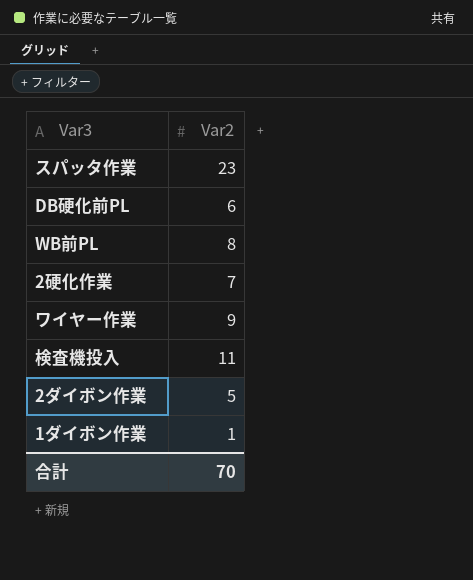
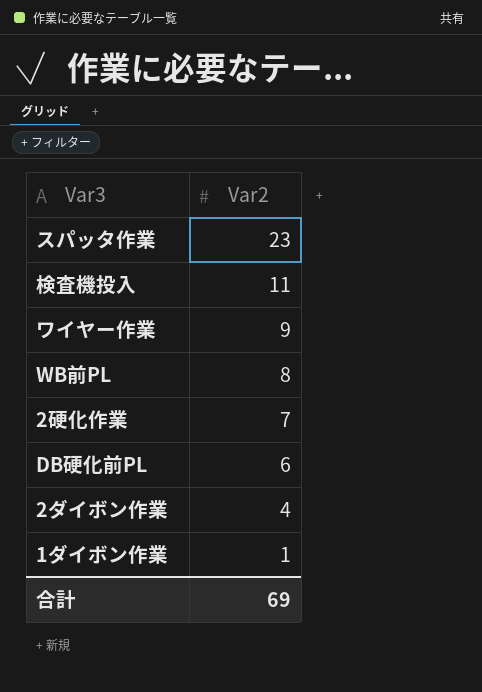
row order: none -> Var2 descending
2ダイボン作業 | Var2: 5 -> 4
合計 | Var2: 70 -> 69

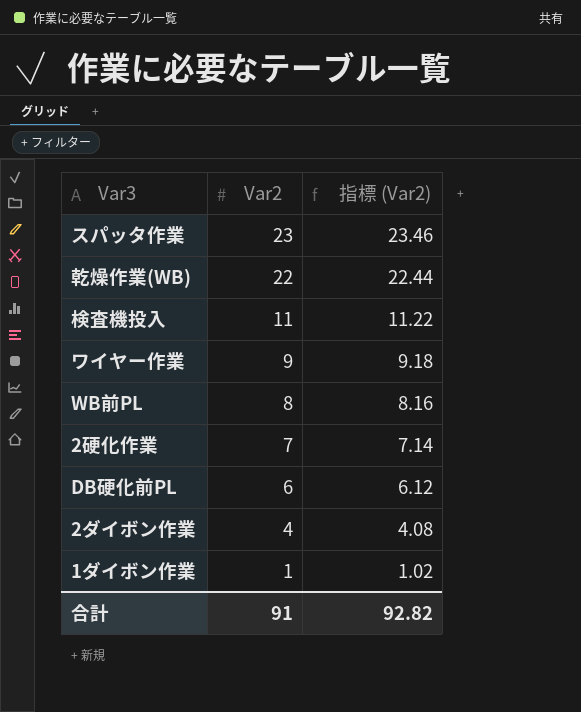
column 指標 (Var2) | formula: none -> [Var2] * 1.02
row 乾燥作業(WB): none -> 22 | 22.44
合計 | Var2: 69 -> 91

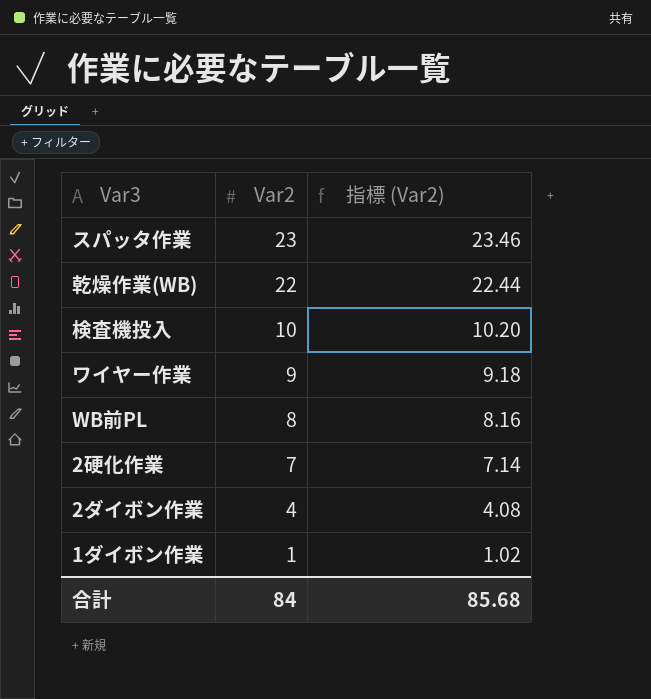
row DB硬化前PL: 6 | 6.12 -> none
検査機投入 | Var2: 11 -> 10
検査機投入 | 指標 (Var2): 11.22 -> 10.20
合計 | Var2: 91 -> 84
合計 | 指標 (Var2): 92.82 -> 85.68

